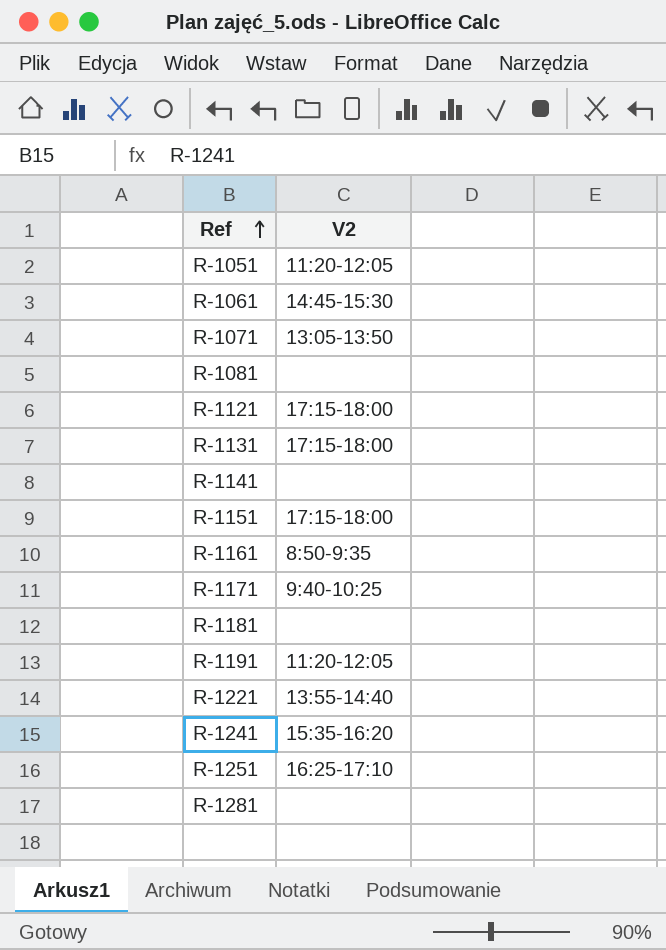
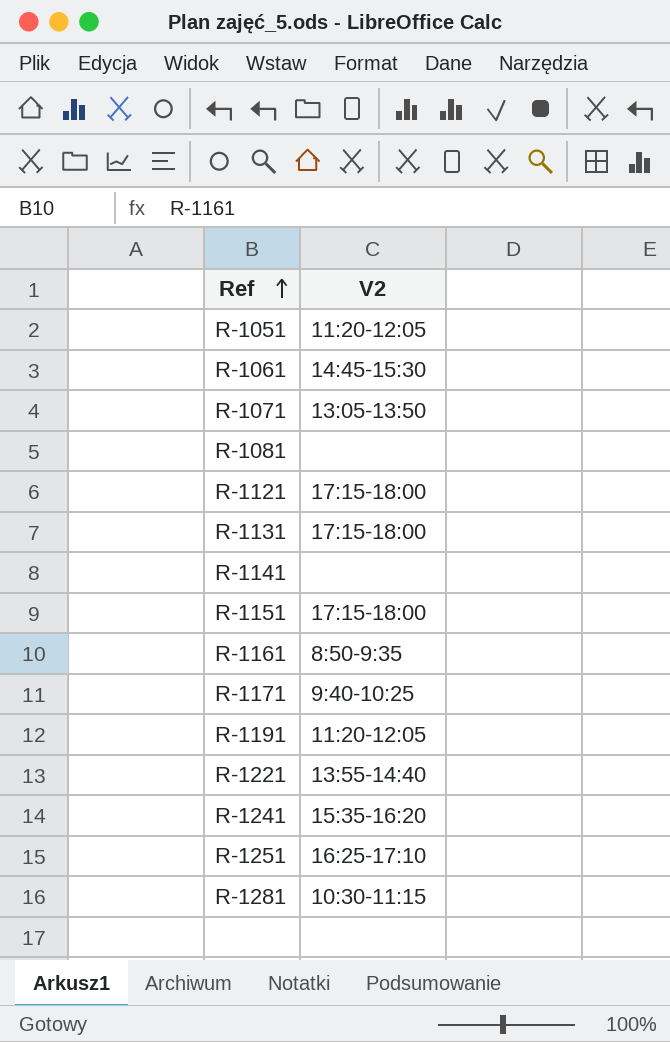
row R-1181: none -> none
R-1281 | V2: none -> 10:30-11:15

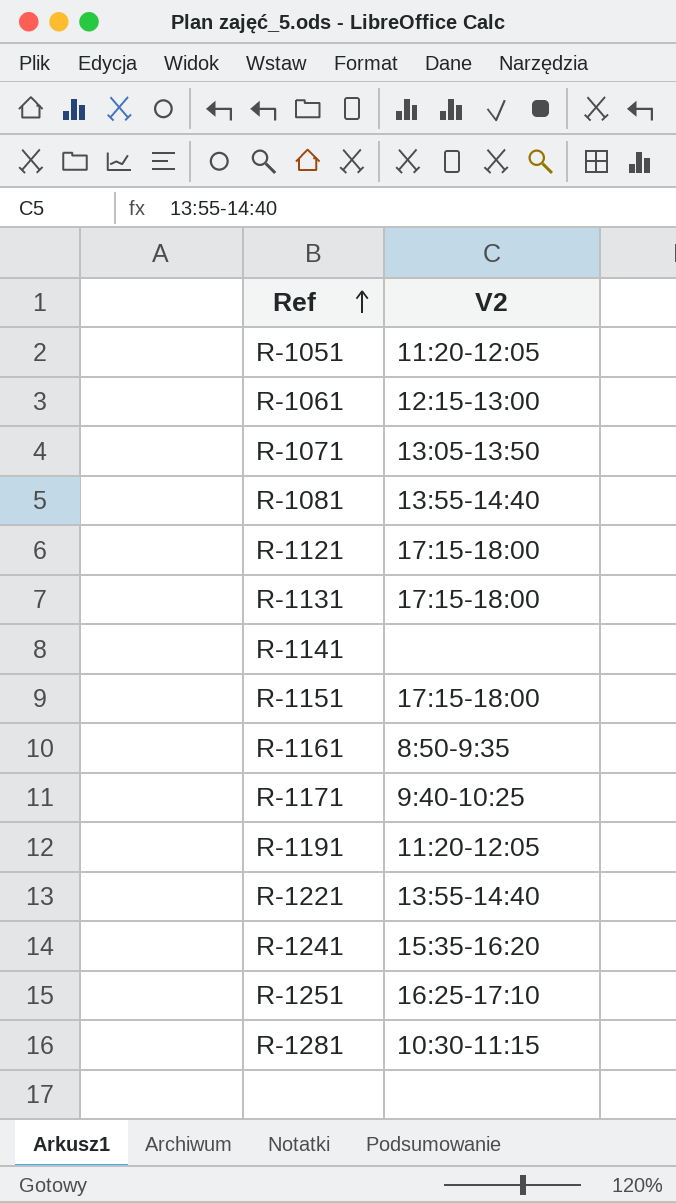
R-1061 | V2: 14:45-15:30 -> 12:15-13:00
R-1081 | V2: none -> 13:55-14:40

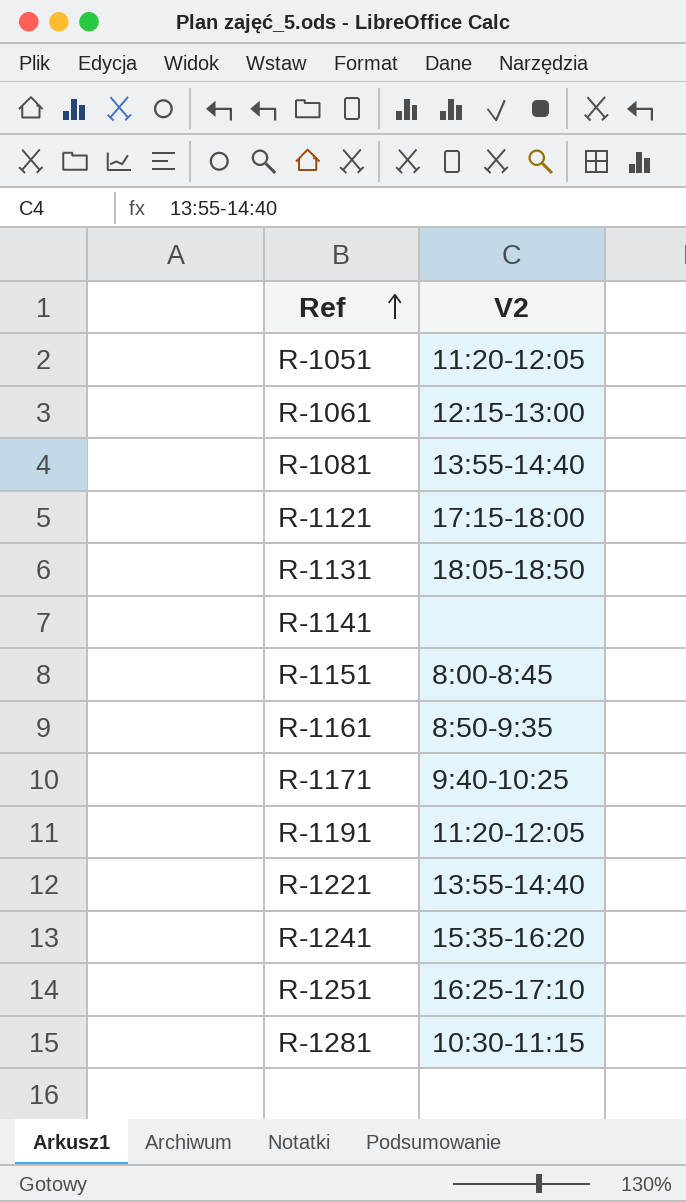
row R-1071: 13:05-13:50 -> none
R-1131 | V2: 17:15-18:00 -> 18:05-18:50
R-1151 | V2: 17:15-18:00 -> 8:00-8:45

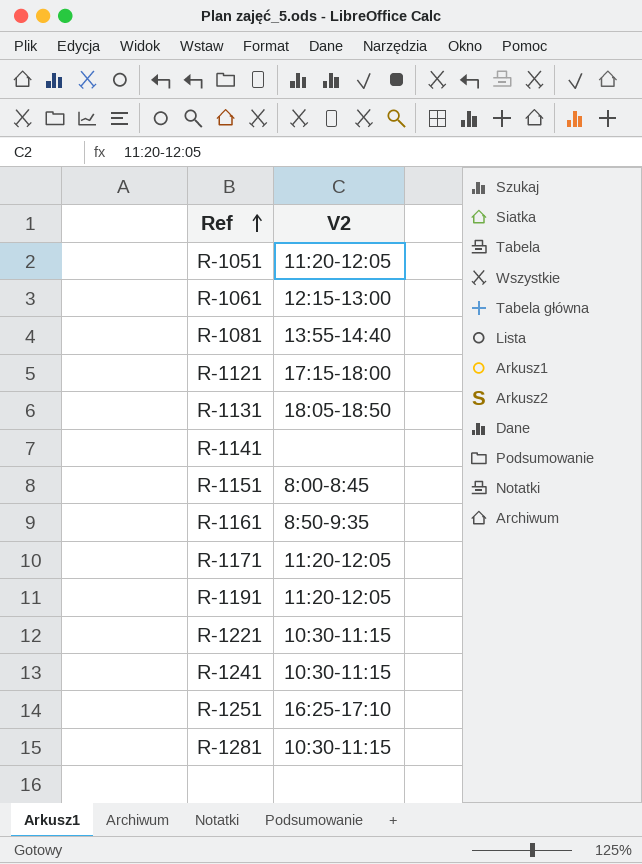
R-1171 | V2: 9:40-10:25 -> 11:20-12:05
R-1221 | V2: 13:55-14:40 -> 10:30-11:15
R-1241 | V2: 15:35-16:20 -> 10:30-11:15

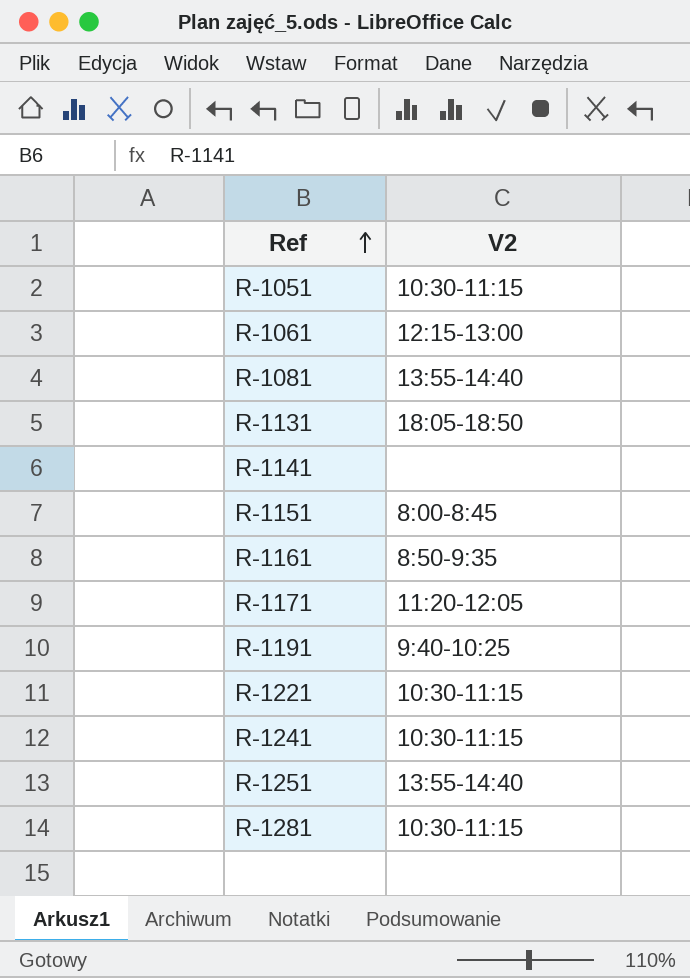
row R-1121: 17:15-18:00 -> none
R-1051 | V2: 11:20-12:05 -> 10:30-11:15
R-1191 | V2: 11:20-12:05 -> 9:40-10:25
R-1251 | V2: 16:25-17:10 -> 13:55-14:40

